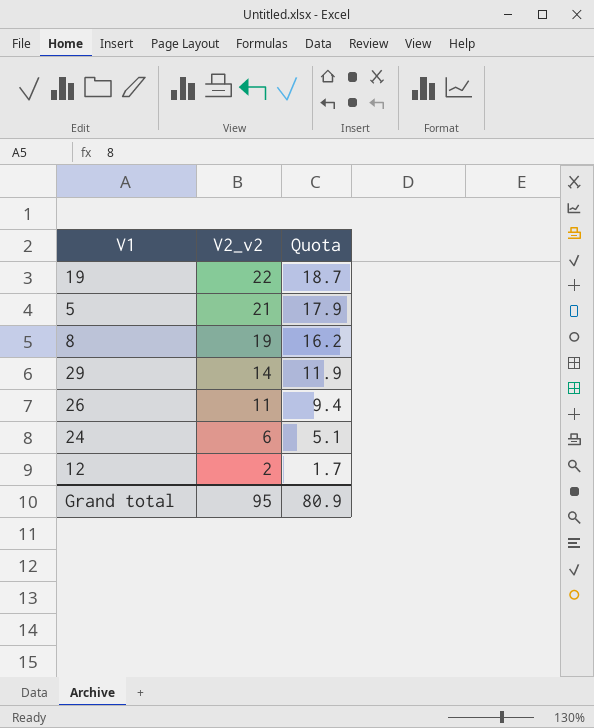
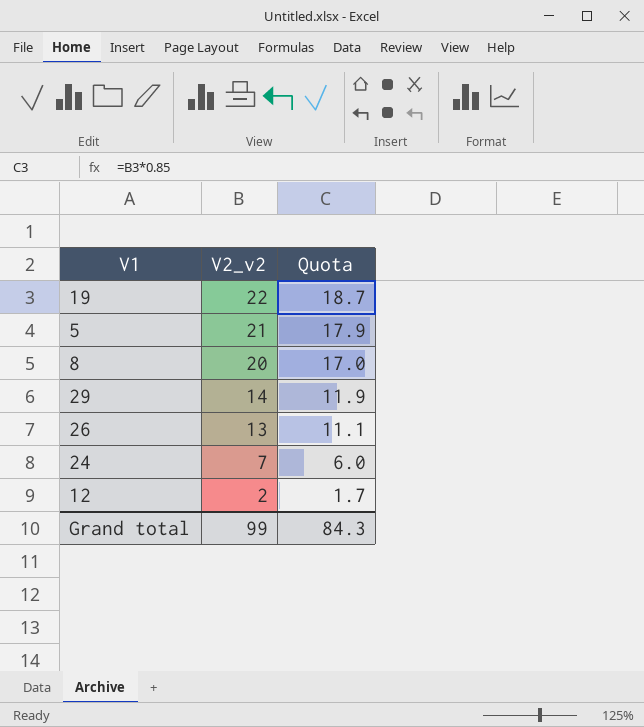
8 | V2_v2: 19 -> 20
8 | Quota: 16.2 -> 17.0
26 | V2_v2: 11 -> 13
26 | Quota: 9.4 -> 11.1
24 | V2_v2: 6 -> 7
24 | Quota: 5.1 -> 6.0
Grand total | V2_v2: 95 -> 99
Grand total | Quota: 80.9 -> 84.3

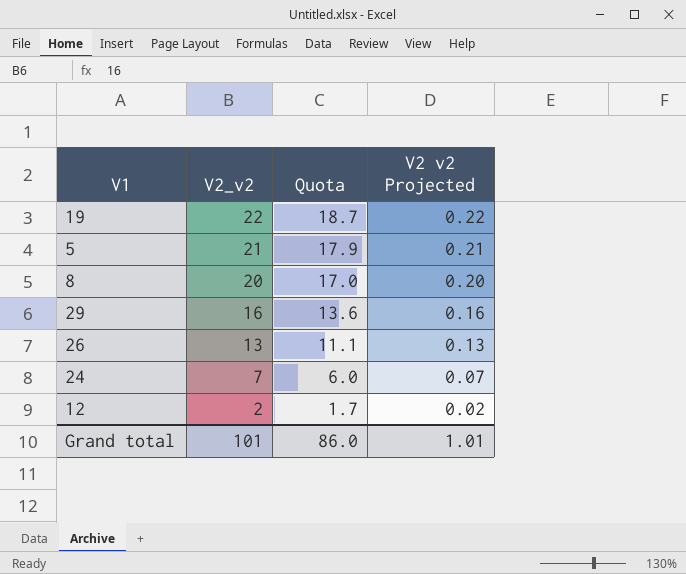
column V2 v2 Projected | formula: none -> [V2_v2] * 0.01
29 | V2_v2: 14 -> 16
29 | Quota: 11.9 -> 13.6
Grand total | V2_v2: 99 -> 101
Grand total | Quota: 84.3 -> 86.0

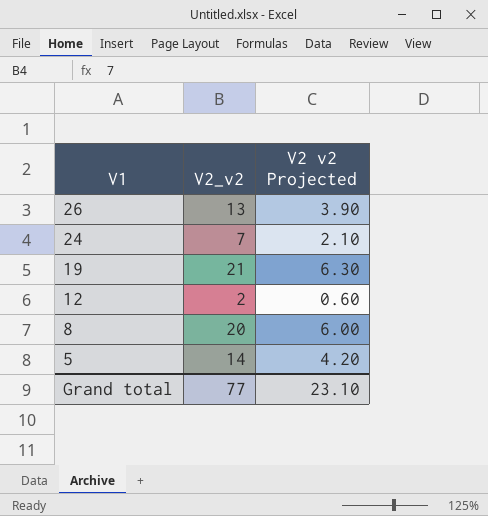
row order: V2_v2 descending -> V1 descending
column Quota | formula: [V2_v2] * 0.85 -> none
column V2 v2 Projected | formula: [V2_v2] * 0.01 -> [V2_v2] * 0.3
row 29: 16 | 13.6 | 0.16 -> none
19 | V2_v2: 22 -> 21
5 | V2_v2: 21 -> 14
Grand total | V2_v2: 101 -> 77
Grand total | V2 v2 Projected: 1.01 -> 23.10

